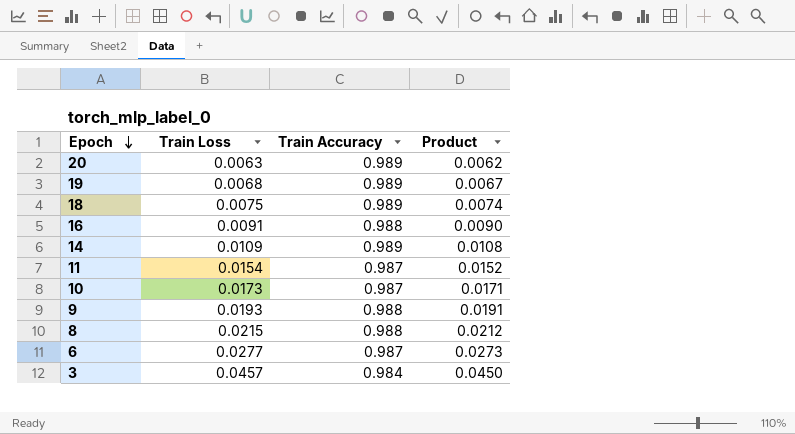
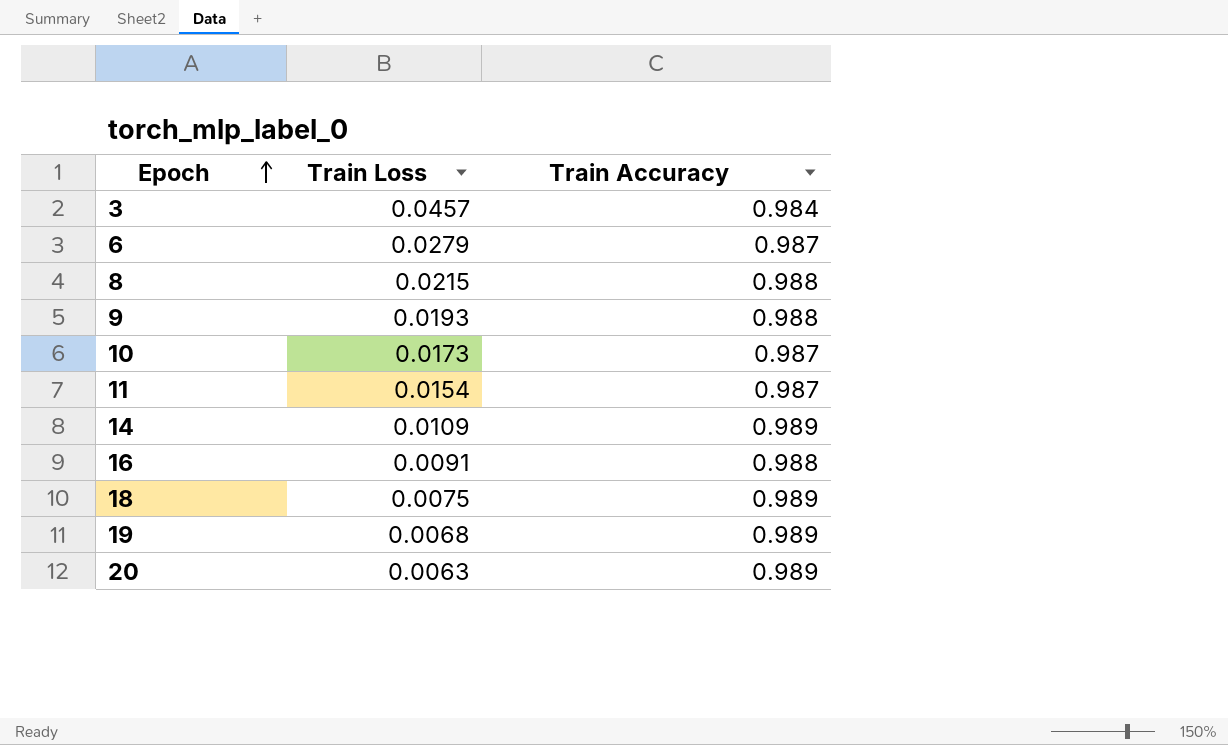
row order: Epoch descending -> Epoch ascending
column Product | formula: [Train Loss] * [Train Accuracy] -> none
6 | Train Loss: 0.0277 -> 0.0279

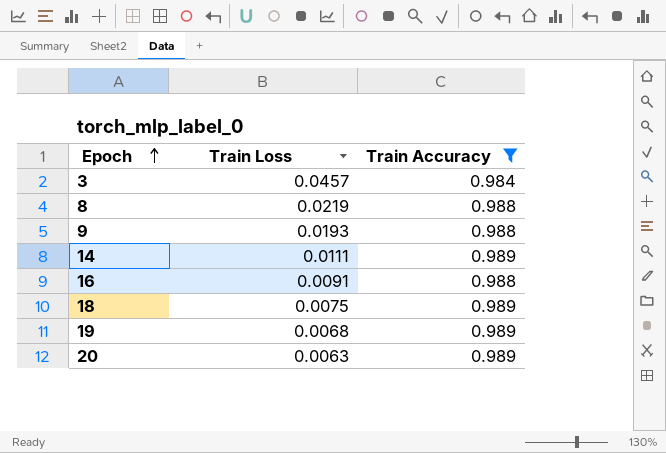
filter: none -> Train Accuracy != 0.987
8 | Train Loss: 0.0215 -> 0.0219
14 | Train Loss: 0.0109 -> 0.0111

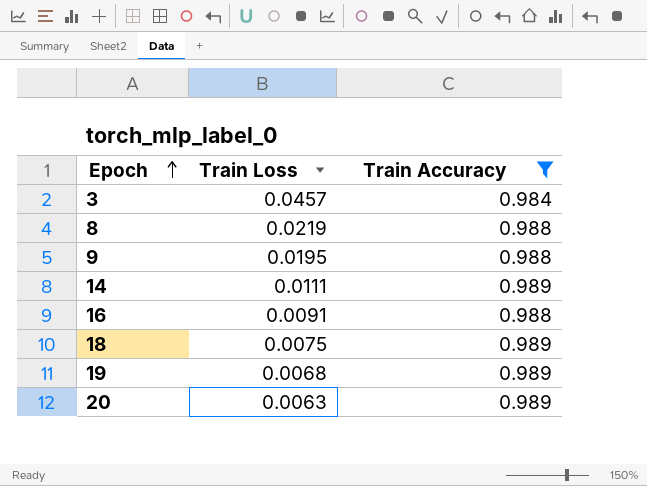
9 | Train Loss: 0.0193 -> 0.0195

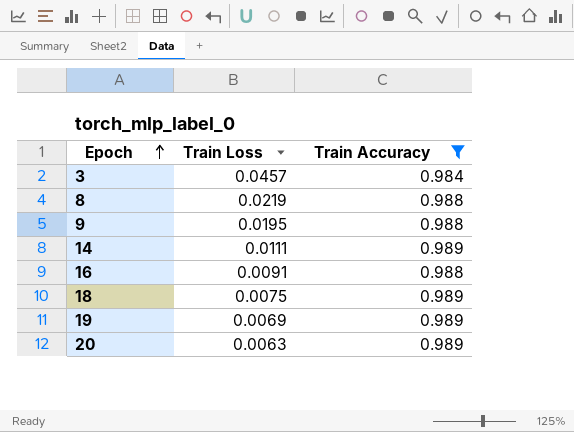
19 | Train Loss: 0.0068 -> 0.0069

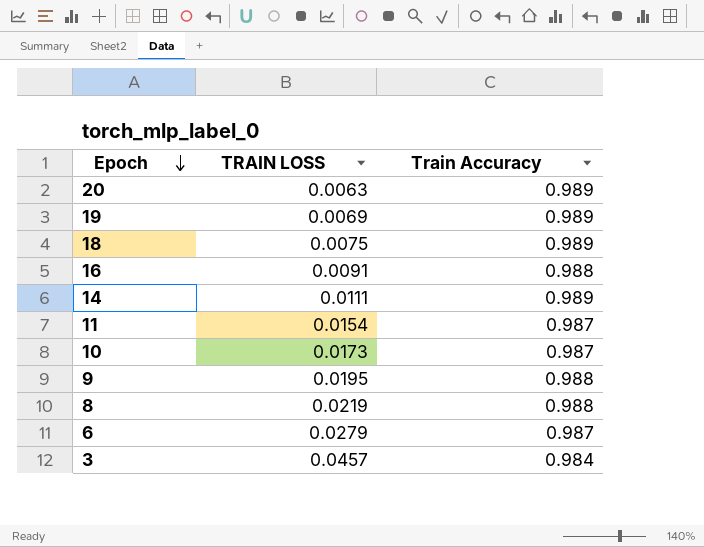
filter: Train Accuracy != 0.987 -> none
row order: Epoch ascending -> Epoch descending
column name: Train Loss -> TRAIN LOSS

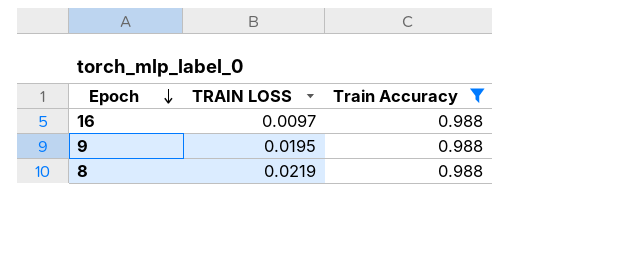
filter: none -> Train Accuracy = 0.988
16 | TRAIN LOSS: 0.0091 -> 0.0097

